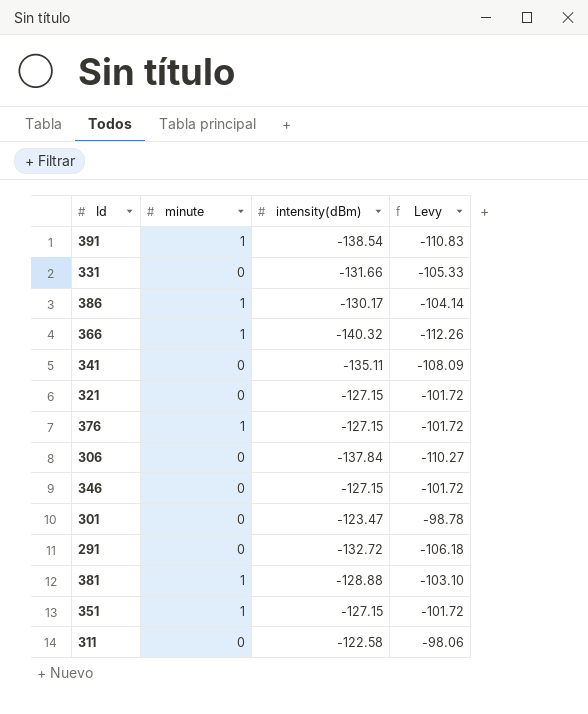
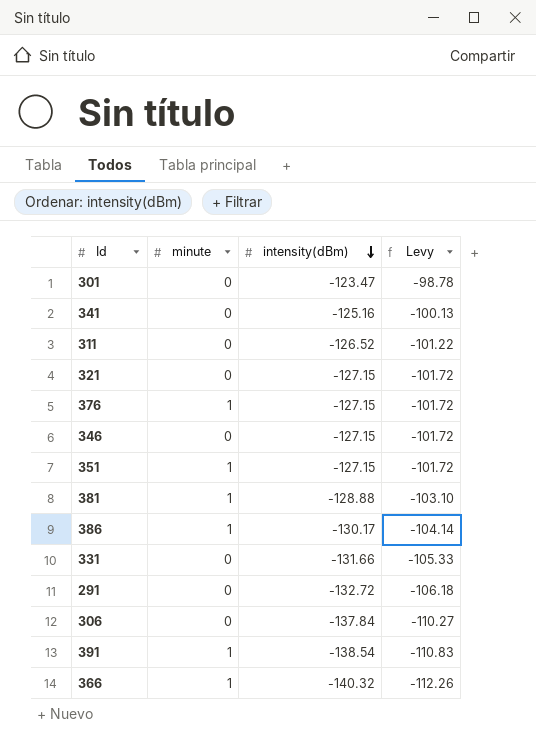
row order: none -> intensity(dBm) descending
341 | intensity(dBm): -135.11 -> -125.16
341 | Levy: -108.09 -> -100.13
311 | intensity(dBm): -122.58 -> -126.52
311 | Levy: -98.06 -> -101.22

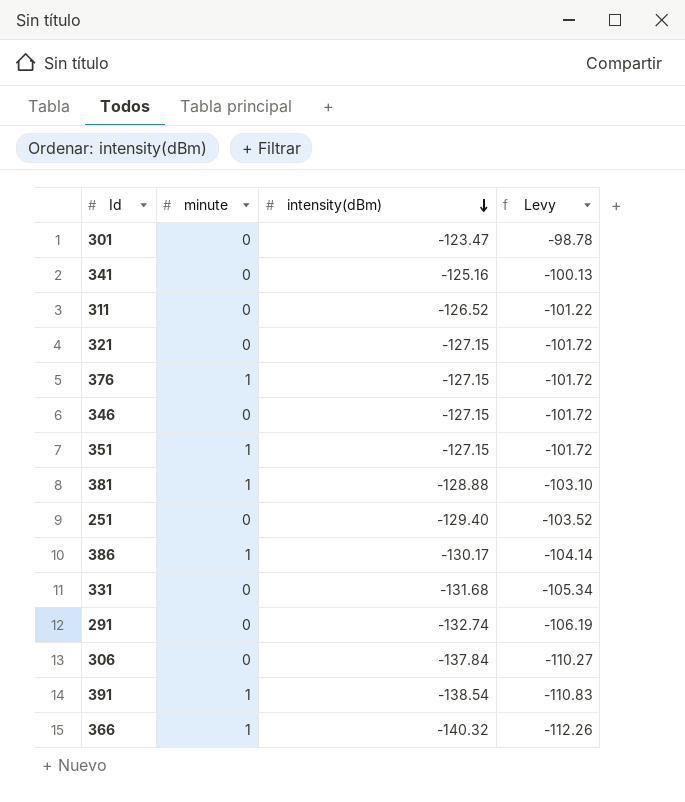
row 251: none -> 0 | -129.40 | -103.52
331 | intensity(dBm): -131.66 -> -131.68
331 | Levy: -105.33 -> -105.34
291 | intensity(dBm): -132.72 -> -132.74
291 | Levy: -106.18 -> -106.19

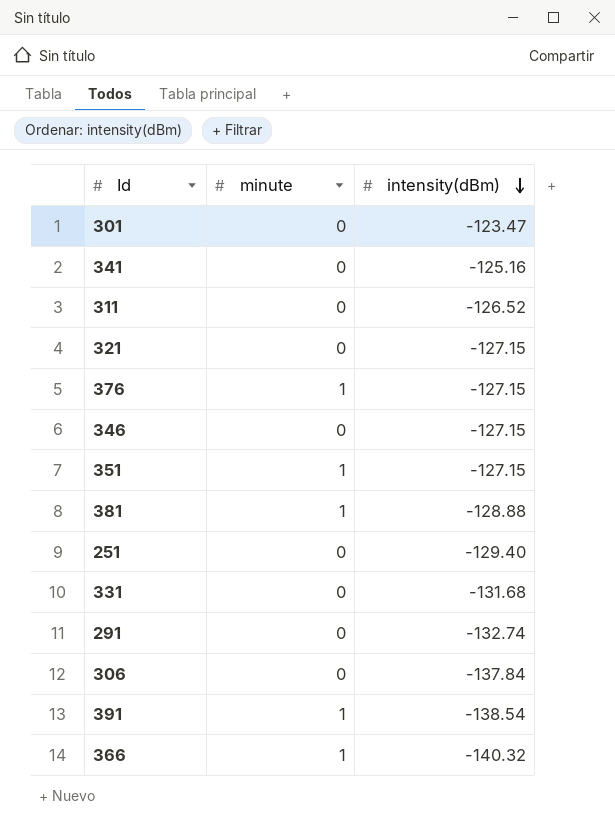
column Levy | formula: [intensity(dBm)] * 0.8 -> none
row 386: 1 | -130.17 | -104.14 -> none

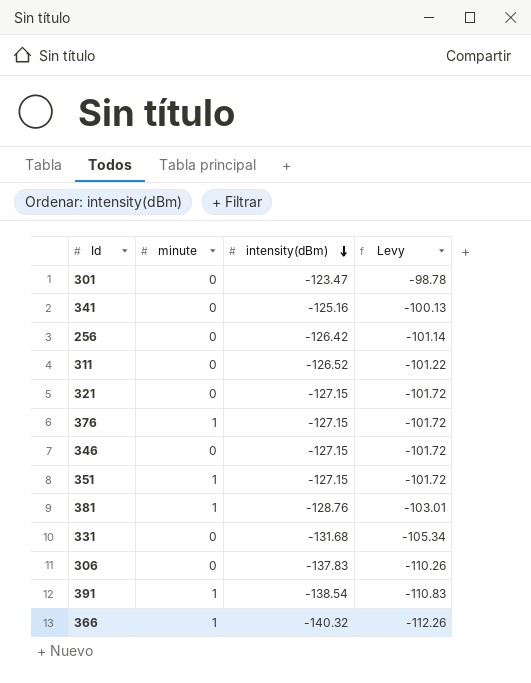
column Levy | formula: none -> [intensity(dBm)] * 0.8
row 251: 0 | -129.40 -> none
row 291: 0 | -132.74 -> none
row 256: none -> 0 | -126.42 | -101.14
381 | intensity(dBm): -128.88 -> -128.76
306 | intensity(dBm): -137.84 -> -137.83

